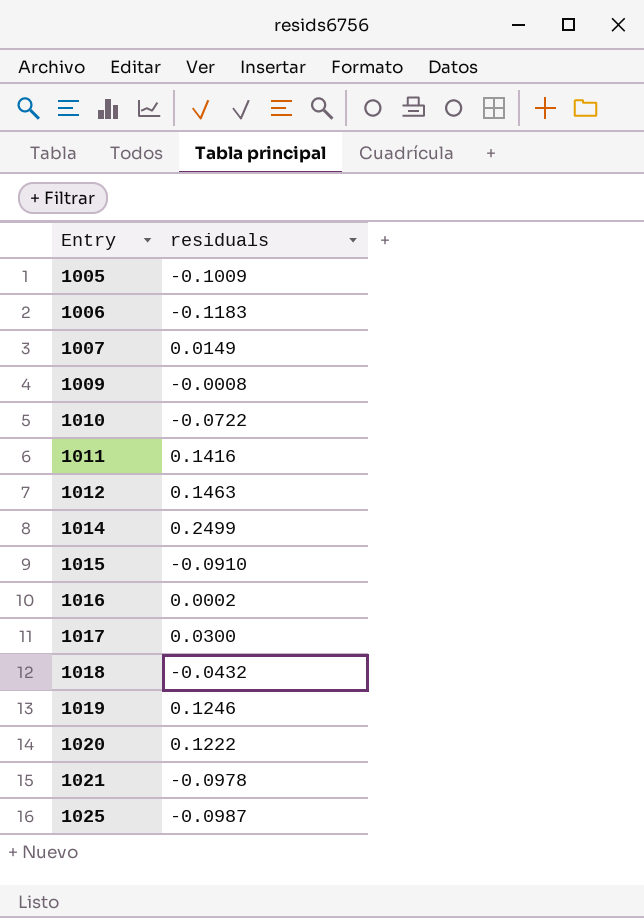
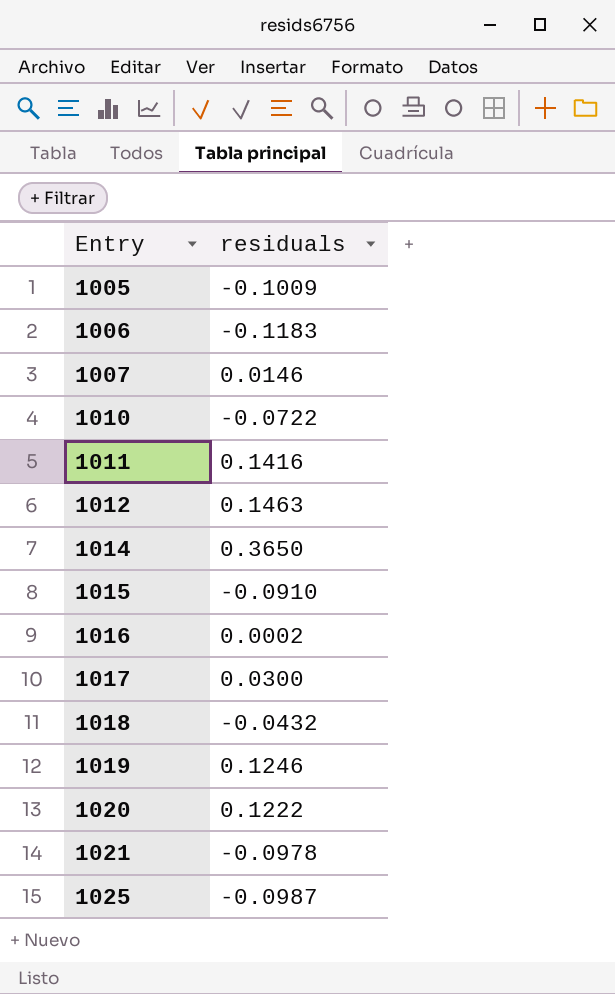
row 1009: -0.0008 -> none
1007 | residuals: 0.0149 -> 0.0146
1014 | residuals: 0.2499 -> 0.3650

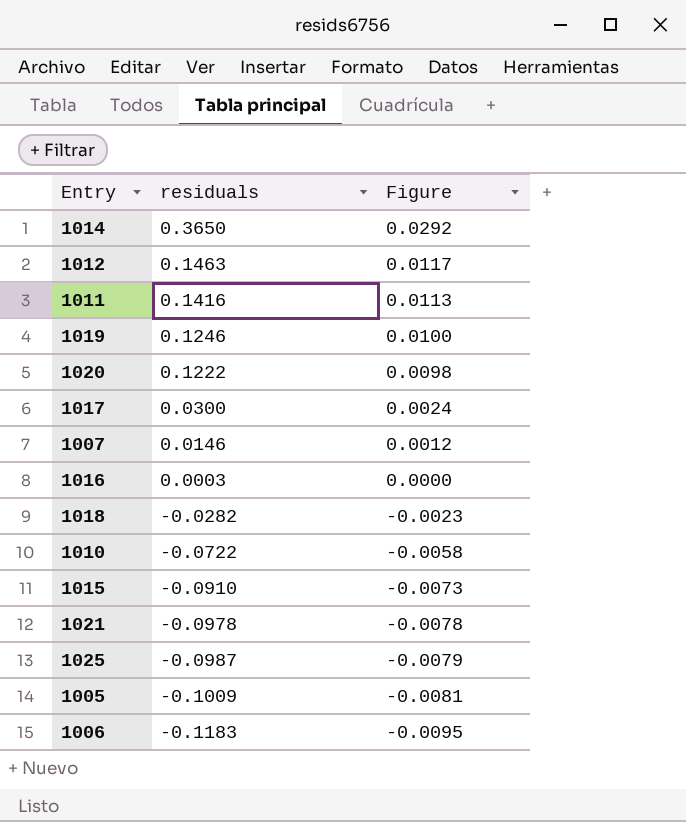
row order: Entry ascending -> residuals descending
column Figure | formula: none -> [residuals] * 0.08
1016 | residuals: 0.0002 -> 0.0003
1018 | residuals: -0.0432 -> -0.0282

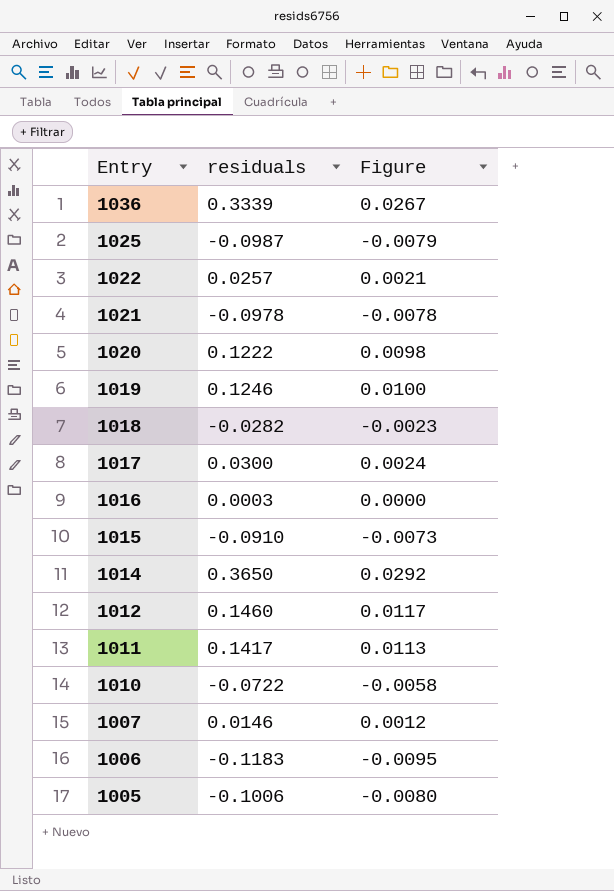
row order: residuals descending -> Entry descending
row 1036: none -> 0.3339 | 0.0267
row 1022: none -> 0.0257 | 0.0021
1012 | residuals: 0.1463 -> 0.1460
1011 | residuals: 0.1416 -> 0.1417
1005 | residuals: -0.1009 -> -0.1006
1005 | Figure: -0.0081 -> -0.0080

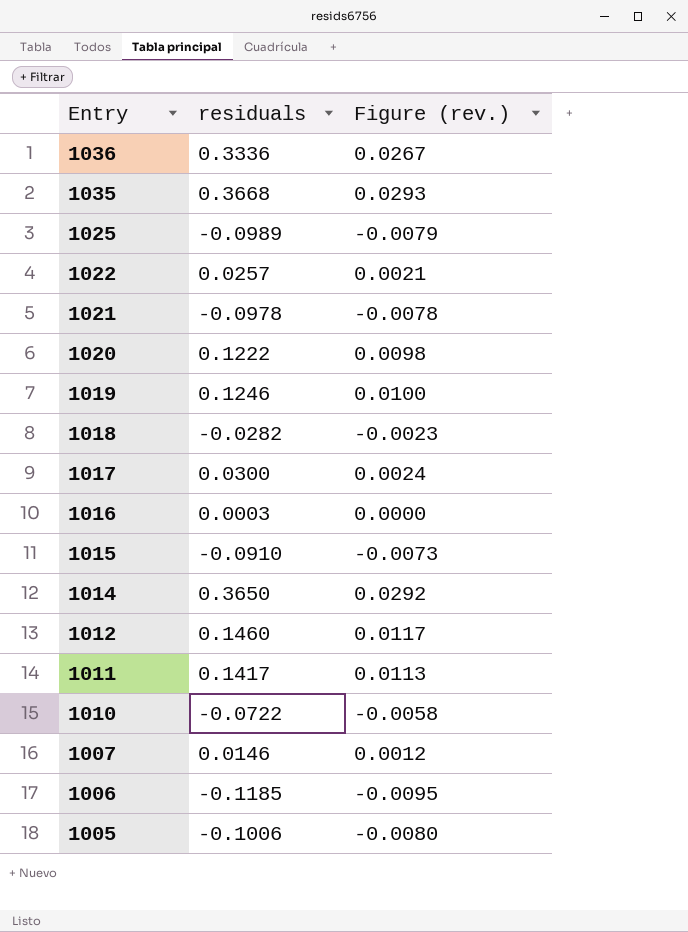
column name: Figure -> Figure (rev.)
1036 | residuals: 0.3339 -> 0.3336
row 1035: none -> 0.3668 | 0.0293
1025 | residuals: -0.0987 -> -0.0989
1006 | residuals: -0.1183 -> -0.1185

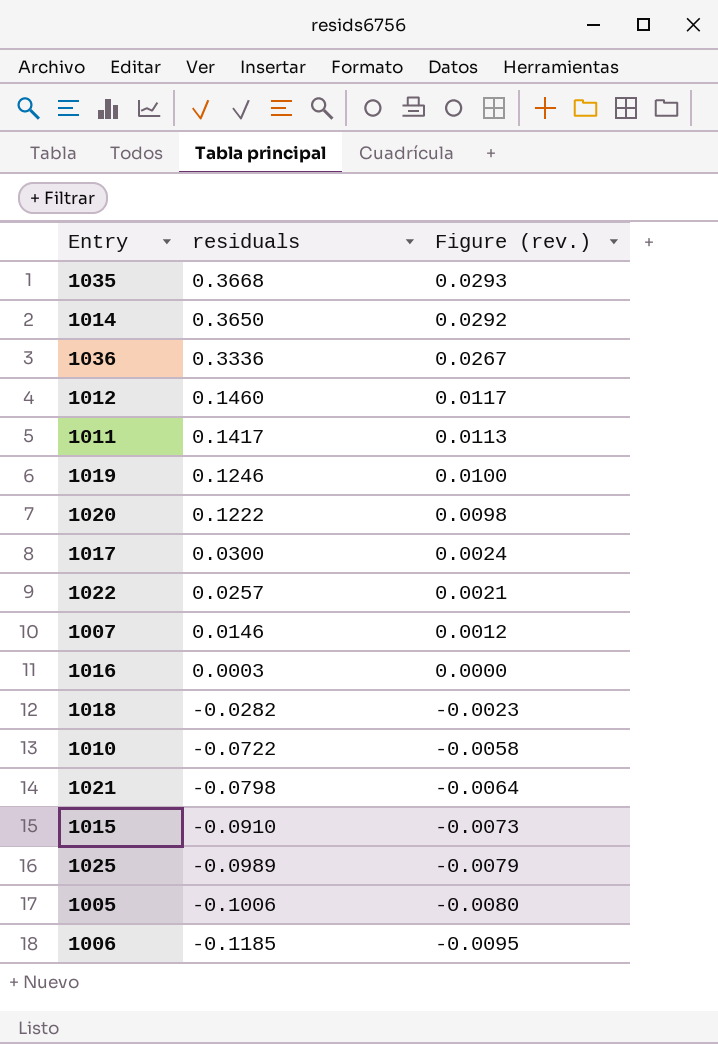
row order: Entry descending -> residuals descending
1021 | residuals: -0.0978 -> -0.0798
1021 | Figure (rev.): -0.0078 -> -0.0064

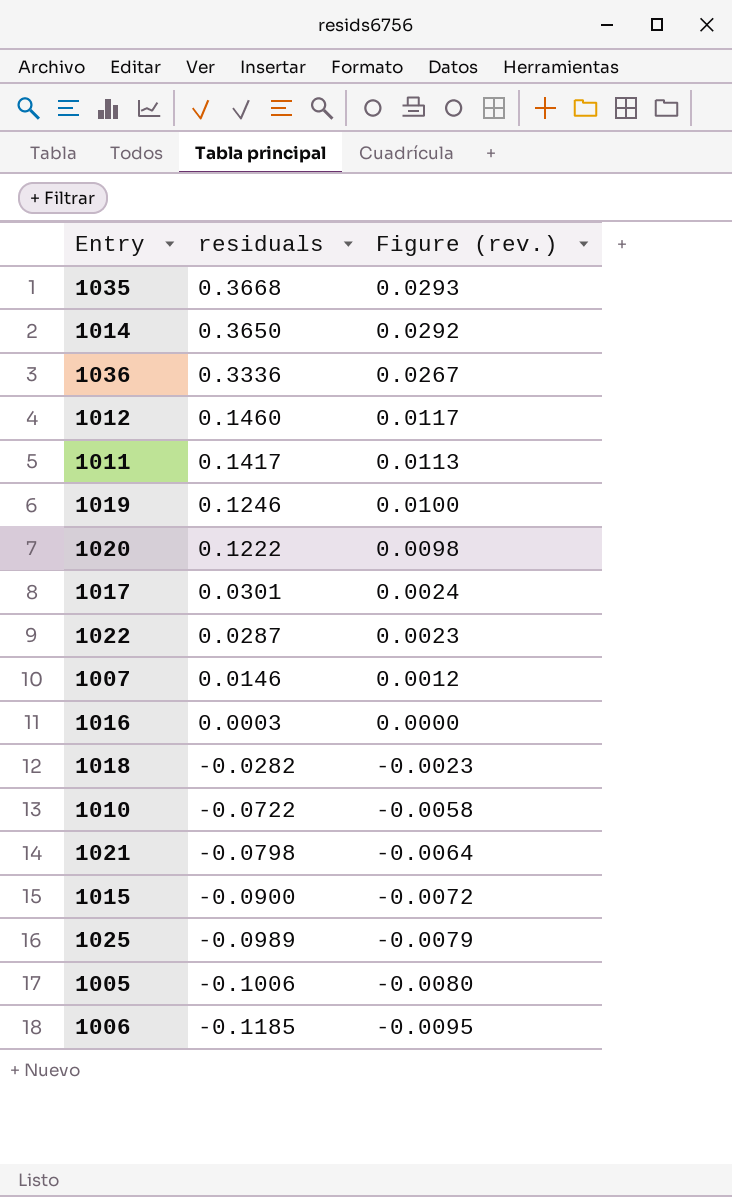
1017 | residuals: 0.0300 -> 0.0301
1022 | residuals: 0.0257 -> 0.0287
1022 | Figure (rev.): 0.0021 -> 0.0023
1015 | residuals: -0.0910 -> -0.0900
1015 | Figure (rev.): -0.0073 -> -0.0072

